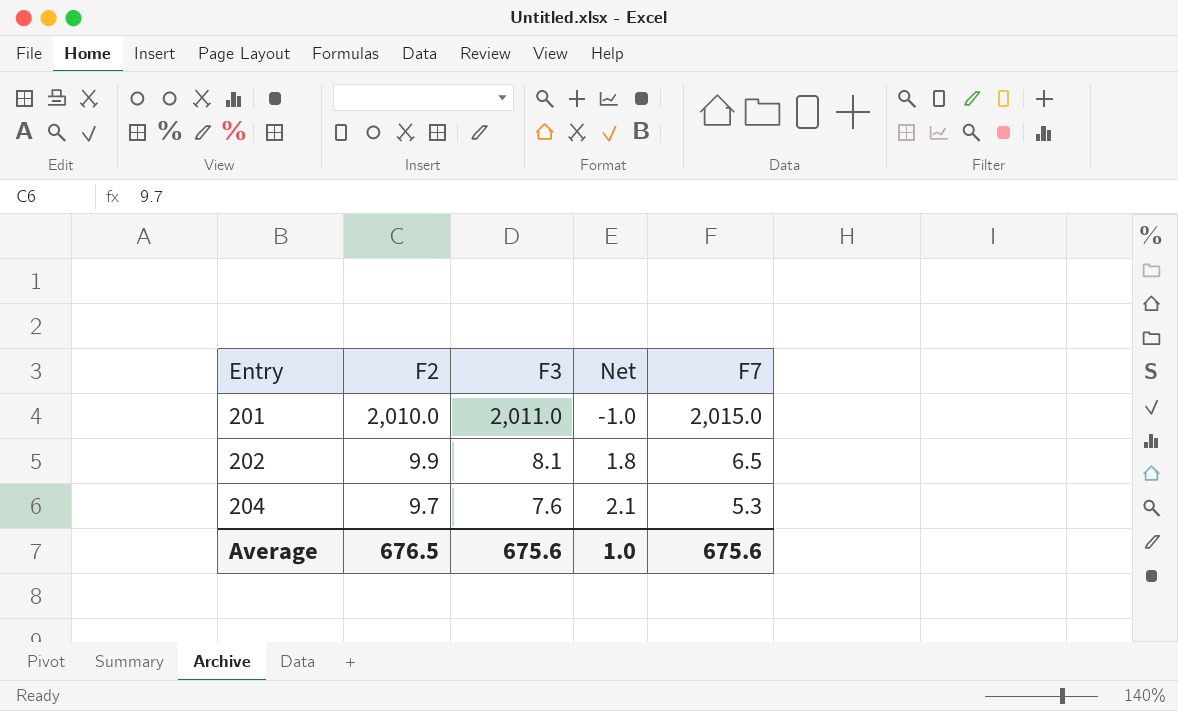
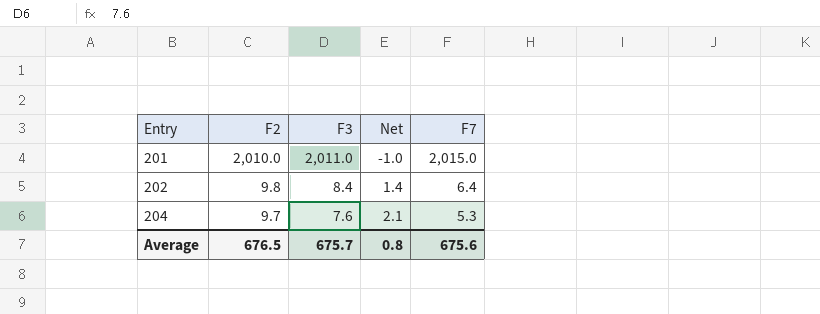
202 | F2: 9.9 -> 9.8
202 | F3: 8.1 -> 8.4
202 | Net: 1.8 -> 1.4
202 | F7: 6.5 -> 6.4
Average | F3: 675.6 -> 675.7
Average | Net: 1.0 -> 0.8

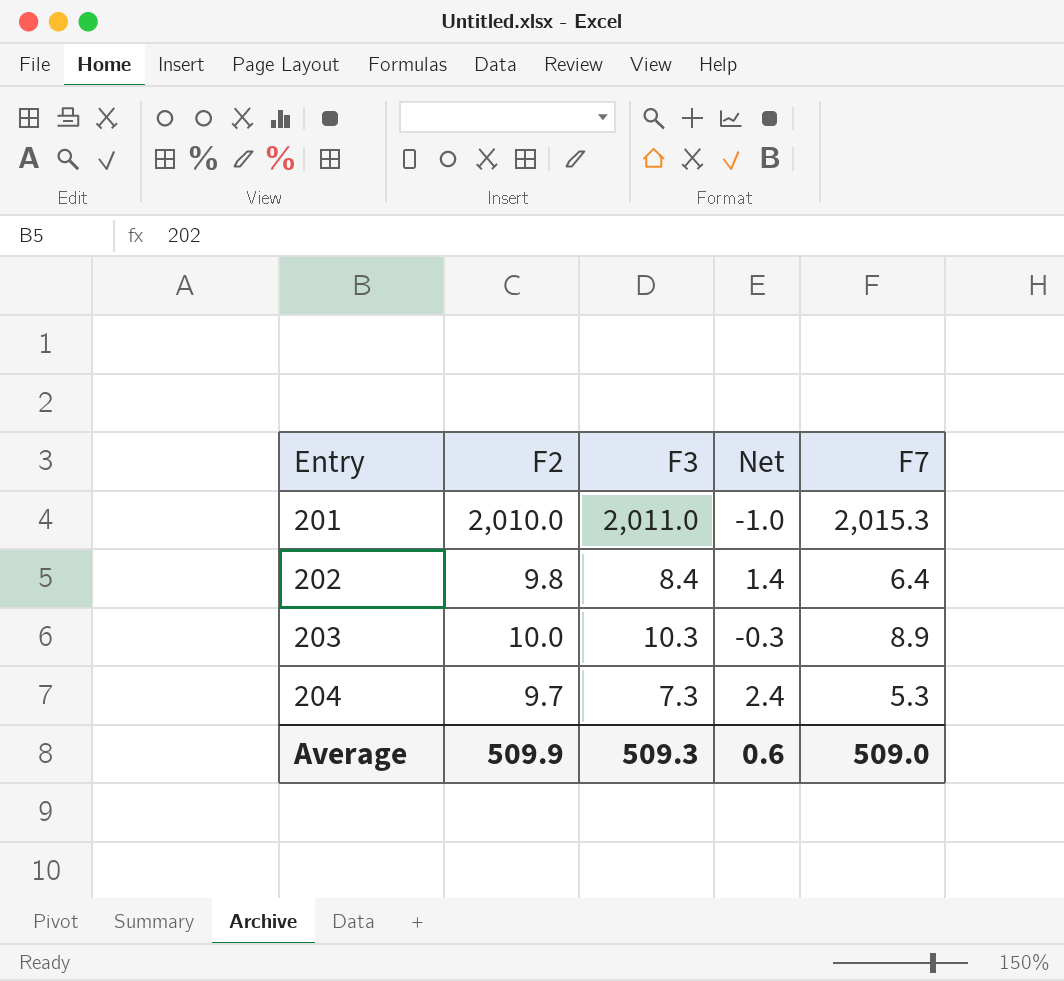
201 | F7: 2,015.0 -> 2,015.3
row 203: none -> 10.0 | 10.3 | -0.3 | 8.9
204 | F3: 7.6 -> 7.3
204 | Net: 2.1 -> 2.4
Average | F2: 676.5 -> 509.9
Average | F3: 675.7 -> 509.3
Average | Net: 0.8 -> 0.6
Average | F7: 675.6 -> 509.0

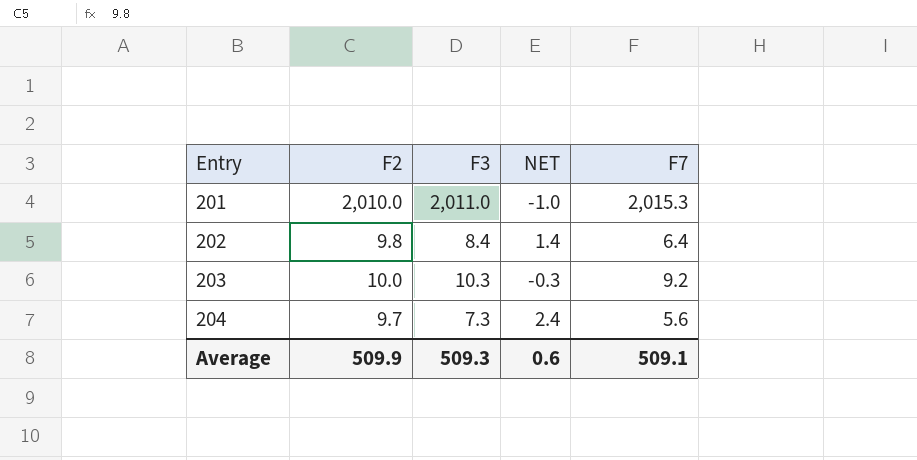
column name: Net -> NET
203 | F7: 8.9 -> 9.2
204 | F7: 5.3 -> 5.6
Average | F7: 509.0 -> 509.1

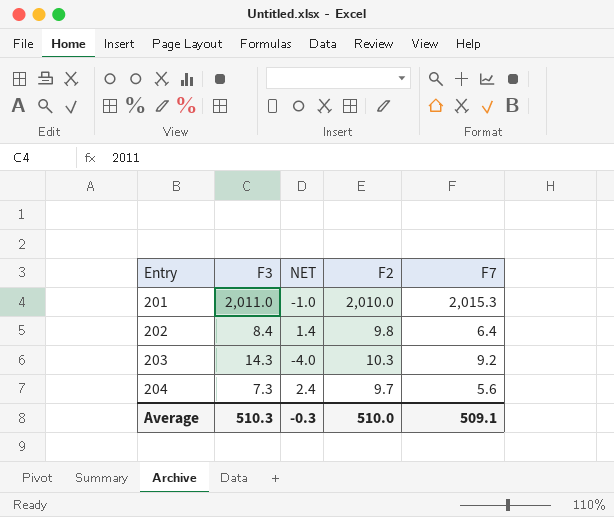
column F2 | position: 2 -> 4
203 | F3: 10.3 -> 14.3
203 | NET: -0.3 -> -4.0
203 | F2: 10.0 -> 10.3
Average | F3: 509.3 -> 510.3
Average | NET: 0.6 -> -0.3
Average | F2: 509.9 -> 510.0

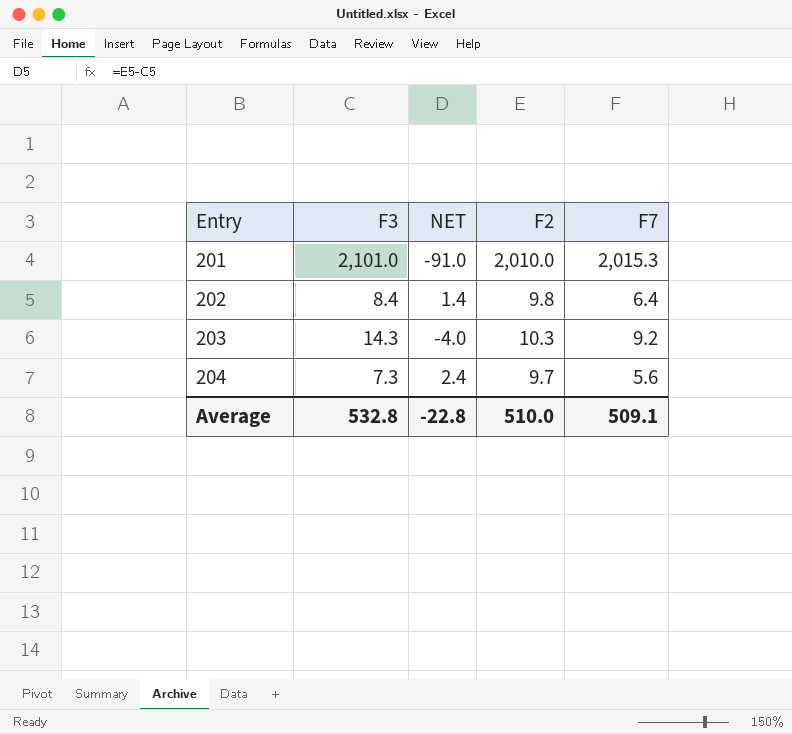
201 | F3: 2,011.0 -> 2,101.0
201 | NET: -1.0 -> -91.0
Average | F3: 510.3 -> 532.8
Average | NET: -0.3 -> -22.8

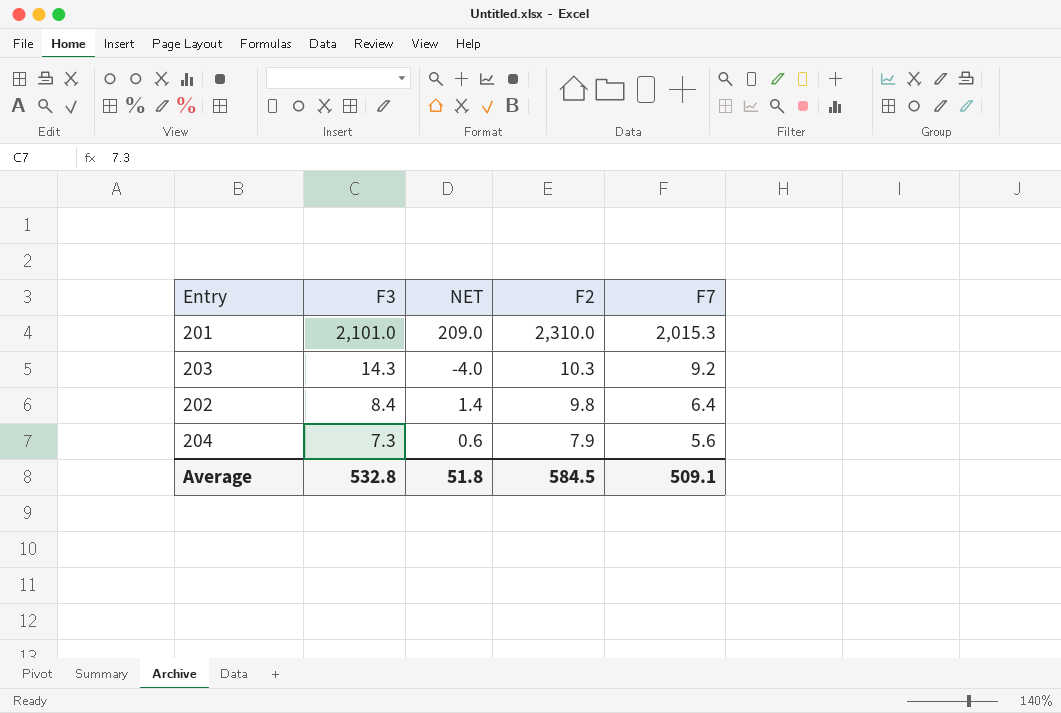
row order: Entry ascending -> F3 descending
201 | NET: -91.0 -> 209.0
201 | F2: 2,010.0 -> 2,310.0
204 | NET: 2.4 -> 0.6
204 | F2: 9.7 -> 7.9
Average | NET: -22.8 -> 51.8
Average | F2: 510.0 -> 584.5

